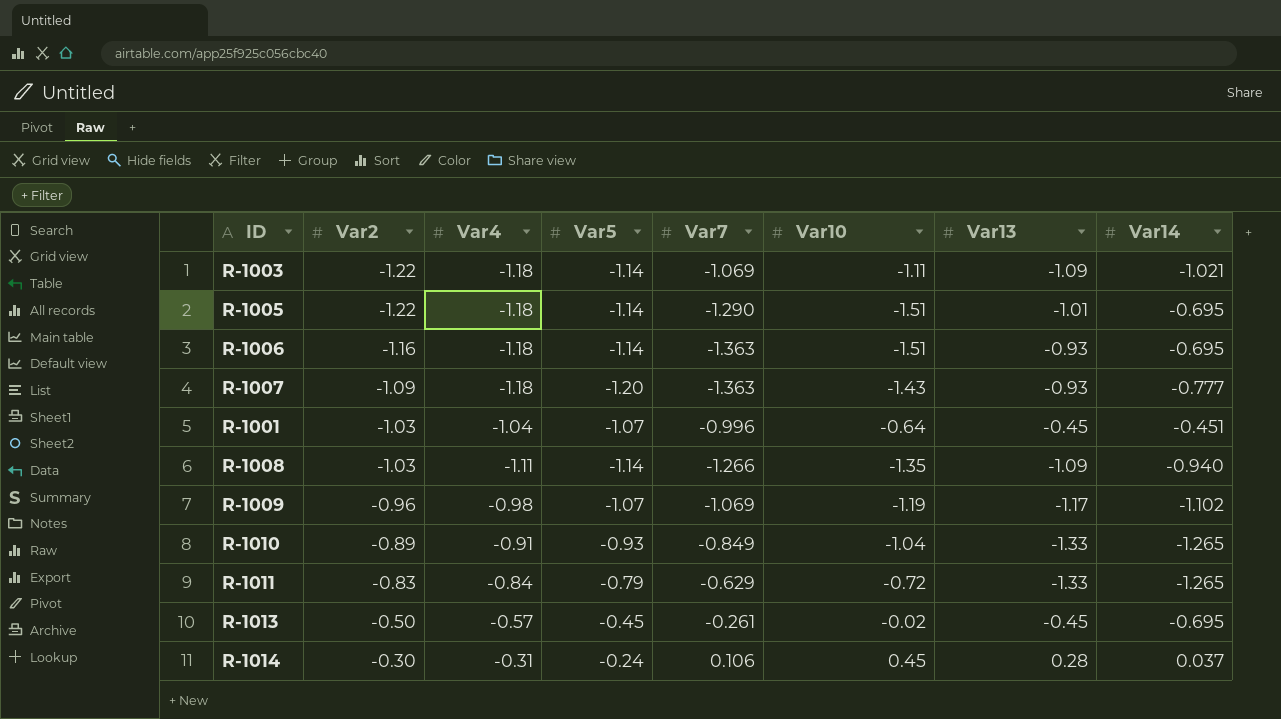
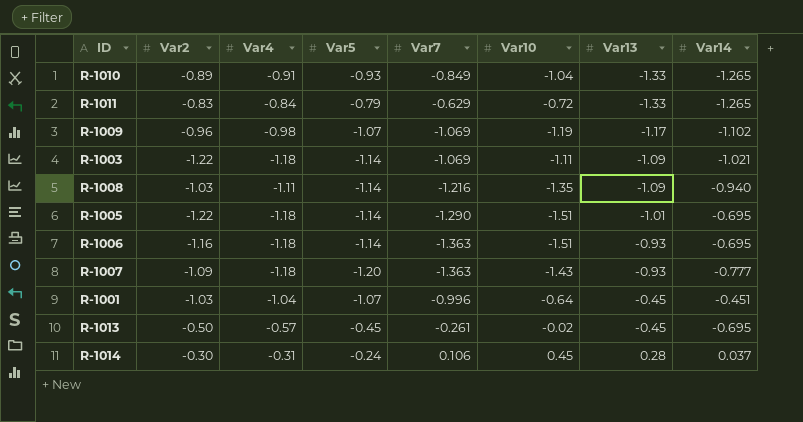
row order: Var2 ascending -> Var13 ascending
R-1008 | Var7: -1.266 -> -1.216

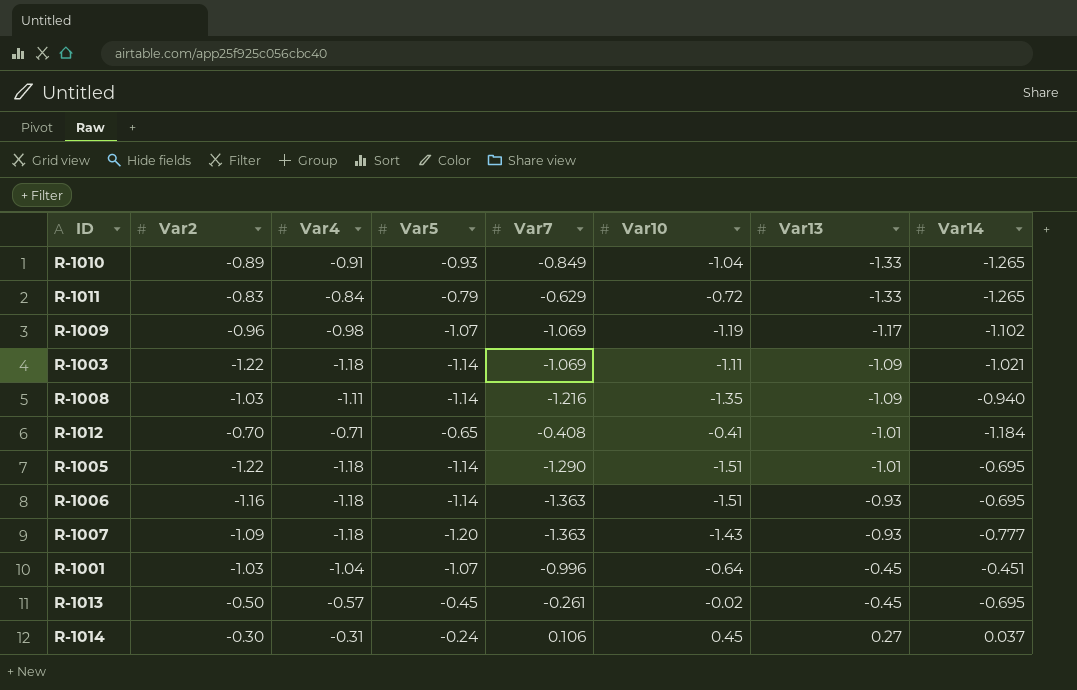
row R-1012: none -> -0.70 | -0.71 | -0.65 | -0.408 | -0.41 | -1.01 | -1.184
R-1014 | Var13: 0.28 -> 0.27

